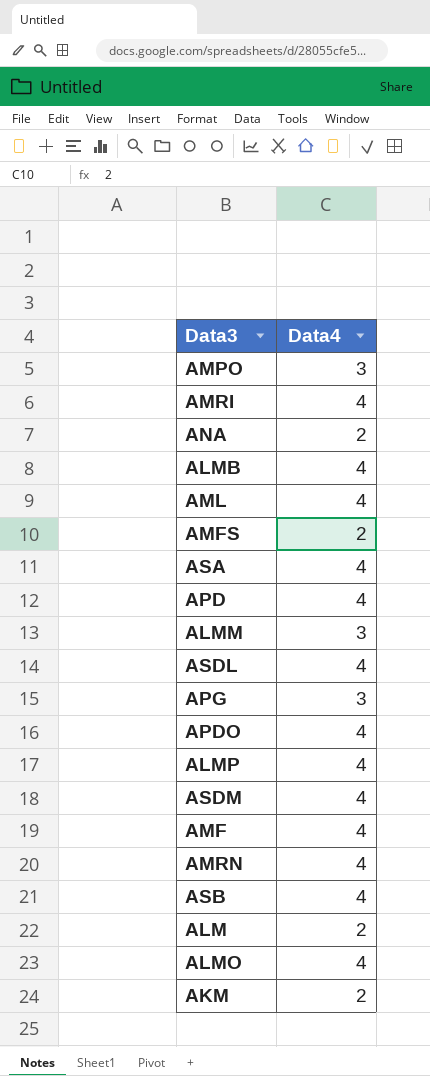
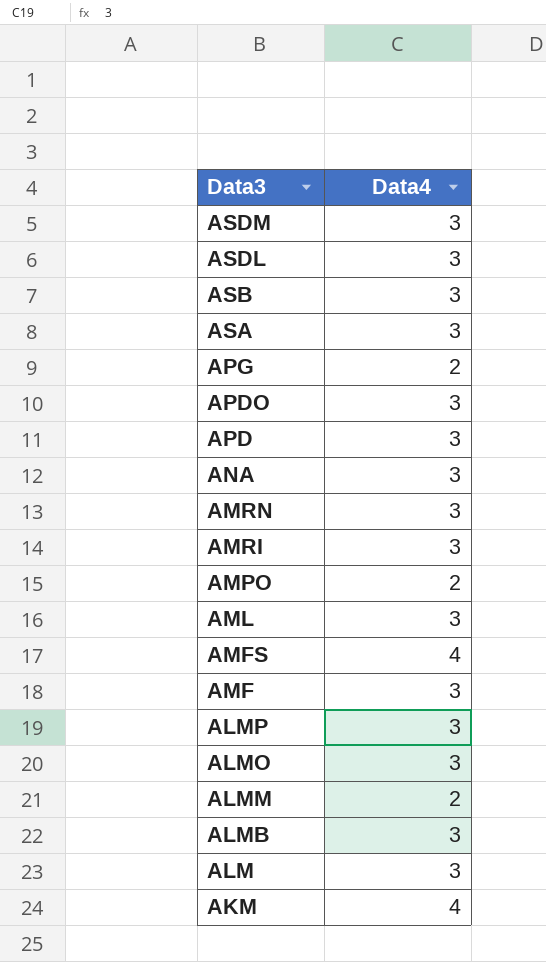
row order: none -> Data3 descending
ASDM | Data4: 4 -> 3
ASDL | Data4: 4 -> 3
ASB | Data4: 4 -> 3
ASA | Data4: 4 -> 3
APG | Data4: 3 -> 2
APDO | Data4: 4 -> 3
APD | Data4: 4 -> 3
ANA | Data4: 2 -> 3
AMRN | Data4: 4 -> 3
AMRI | Data4: 4 -> 3
AMPO | Data4: 3 -> 2
AML | Data4: 4 -> 3
AMFS | Data4: 2 -> 4
AMF | Data4: 4 -> 3
ALMP | Data4: 4 -> 3
ALMO | Data4: 4 -> 3
ALMM | Data4: 3 -> 2
ALMB | Data4: 4 -> 3
ALM | Data4: 2 -> 3
AKM | Data4: 2 -> 4

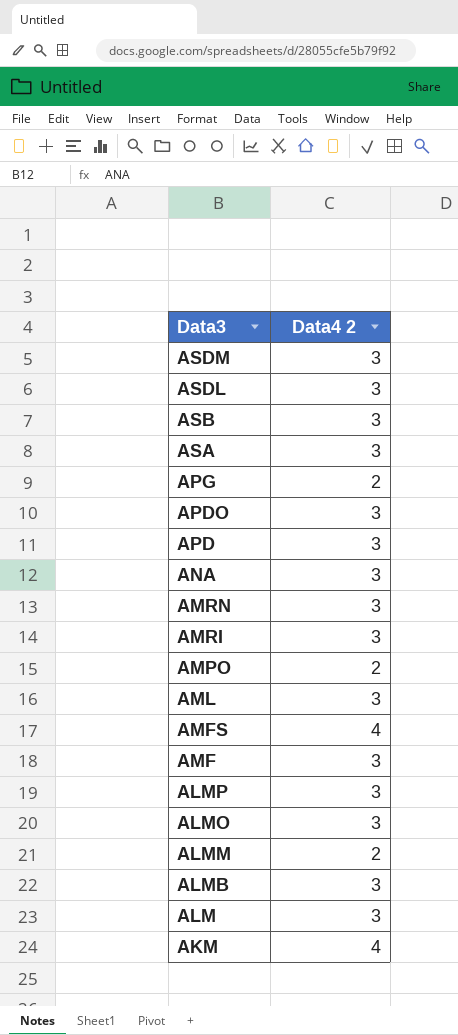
column name: Data4 -> Data4 2

